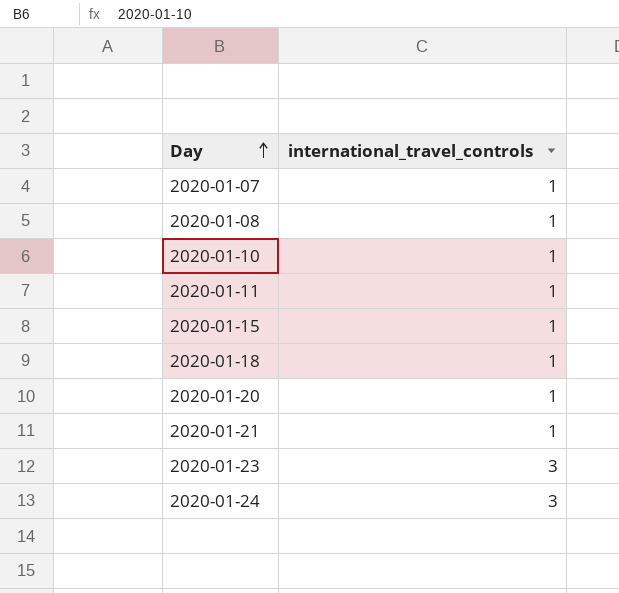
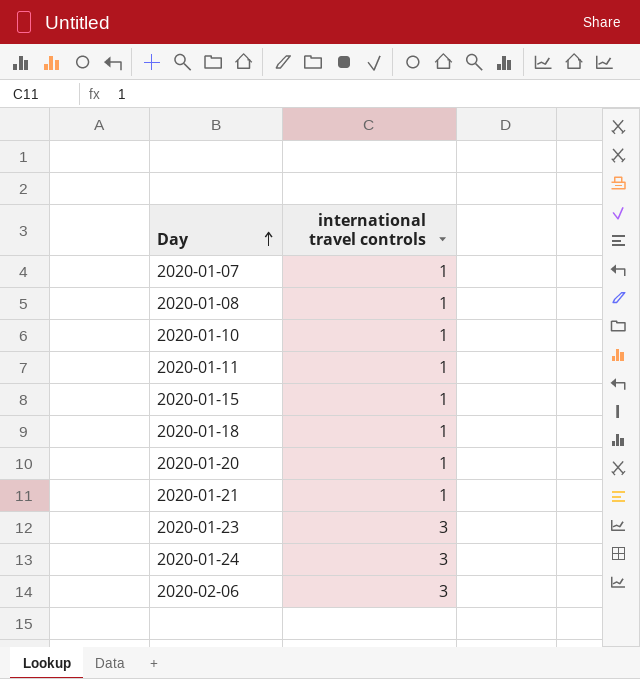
column name: international_travel_controls -> international travel controls
row 2020-02-06: none -> 3

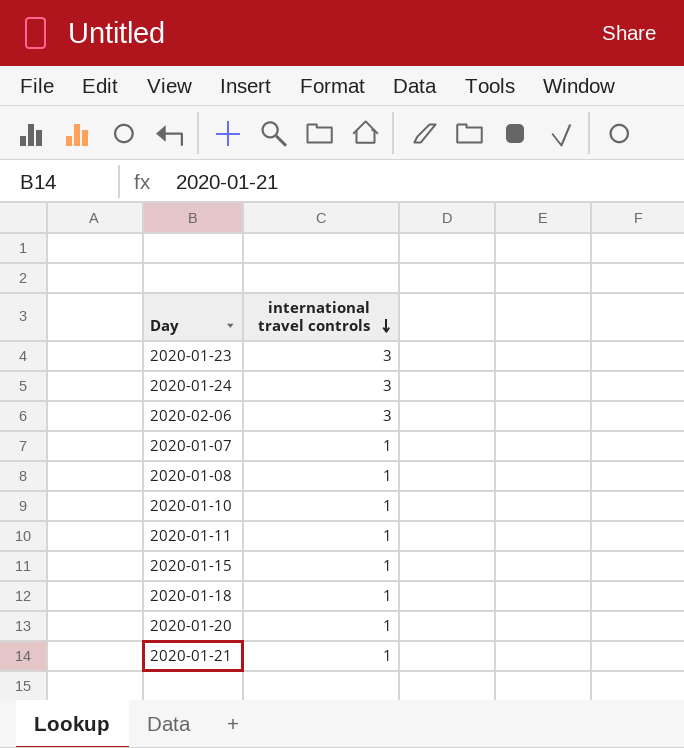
row order: Day ascending -> international travel controls descending

